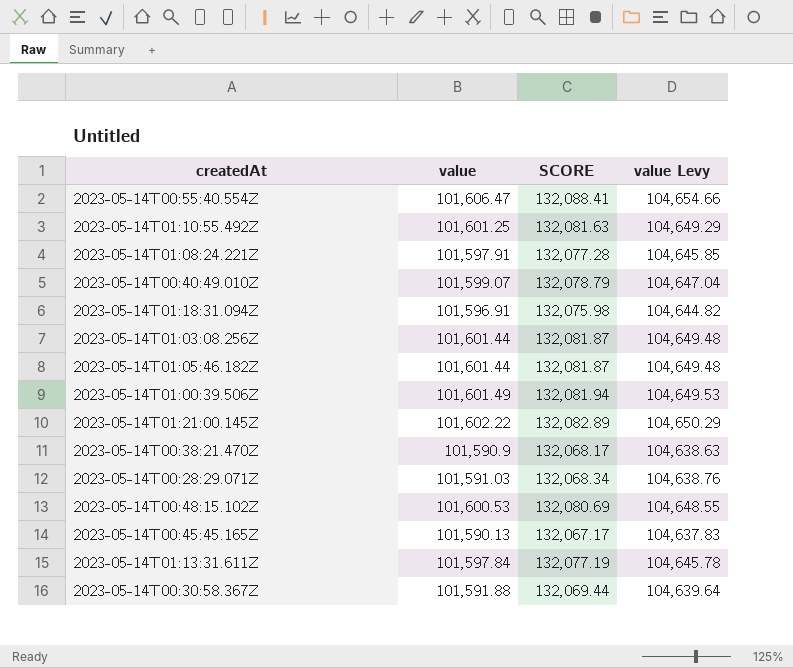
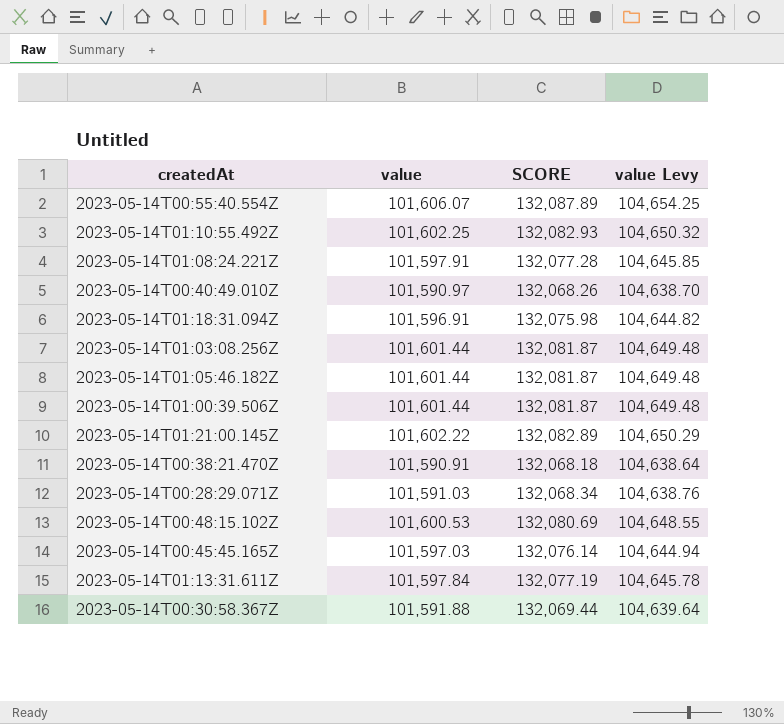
2023-05-14T00:55:40.554Z | value: 101,606.47 -> 101,606.07
2023-05-14T00:55:40.554Z | SCORE: 132,088.41 -> 132,087.89
2023-05-14T00:55:40.554Z | value Levy: 104,654.66 -> 104,654.25
2023-05-14T01:10:55.492Z | value: 101,601.25 -> 101,602.25
2023-05-14T01:10:55.492Z | SCORE: 132,081.63 -> 132,082.93
2023-05-14T01:10:55.492Z | value Levy: 104,649.29 -> 104,650.32
2023-05-14T00:40:49.010Z | value: 101,599.07 -> 101,590.97
2023-05-14T00:40:49.010Z | SCORE: 132,078.79 -> 132,068.26
2023-05-14T00:40:49.010Z | value Levy: 104,647.04 -> 104,638.70
2023-05-14T01:00:39.506Z | value: 101,601.49 -> 101,601.44
2023-05-14T01:00:39.506Z | SCORE: 132,081.94 -> 132,081.87
2023-05-14T01:00:39.506Z | value Levy: 104,649.53 -> 104,649.48
2023-05-14T00:38:21.470Z | value: 101,590.9 -> 101,590.91
2023-05-14T00:38:21.470Z | SCORE: 132,068.17 -> 132,068.18
2023-05-14T00:38:21.470Z | value Levy: 104,638.63 -> 104,638.64
2023-05-14T00:45:45.165Z | value: 101,590.13 -> 101,597.03
2023-05-14T00:45:45.165Z | SCORE: 132,067.17 -> 132,076.14
2023-05-14T00:45:45.165Z | value Levy: 104,637.83 -> 104,644.94

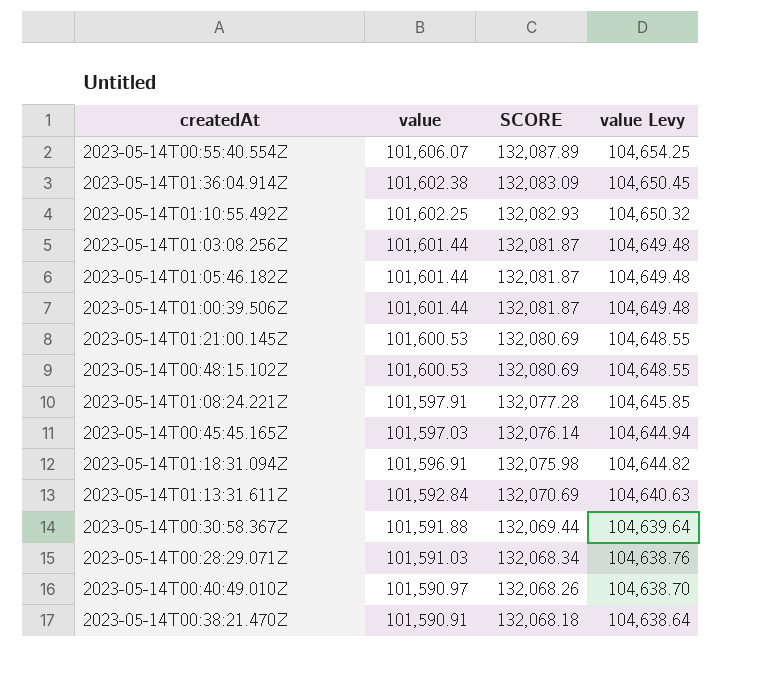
row order: none -> value descending
row 2023-05-14T01:36:04.914Z: none -> 101,602.38 | 132,083.09 | 104,650.45
2023-05-14T01:21:00.145Z | value: 101,602.22 -> 101,600.53
2023-05-14T01:21:00.145Z | SCORE: 132,082.89 -> 132,080.69
2023-05-14T01:21:00.145Z | value Levy: 104,650.29 -> 104,648.55
2023-05-14T01:13:31.611Z | value: 101,597.84 -> 101,592.84
2023-05-14T01:13:31.611Z | SCORE: 132,077.19 -> 132,070.69
2023-05-14T01:13:31.611Z | value Levy: 104,645.78 -> 104,640.63

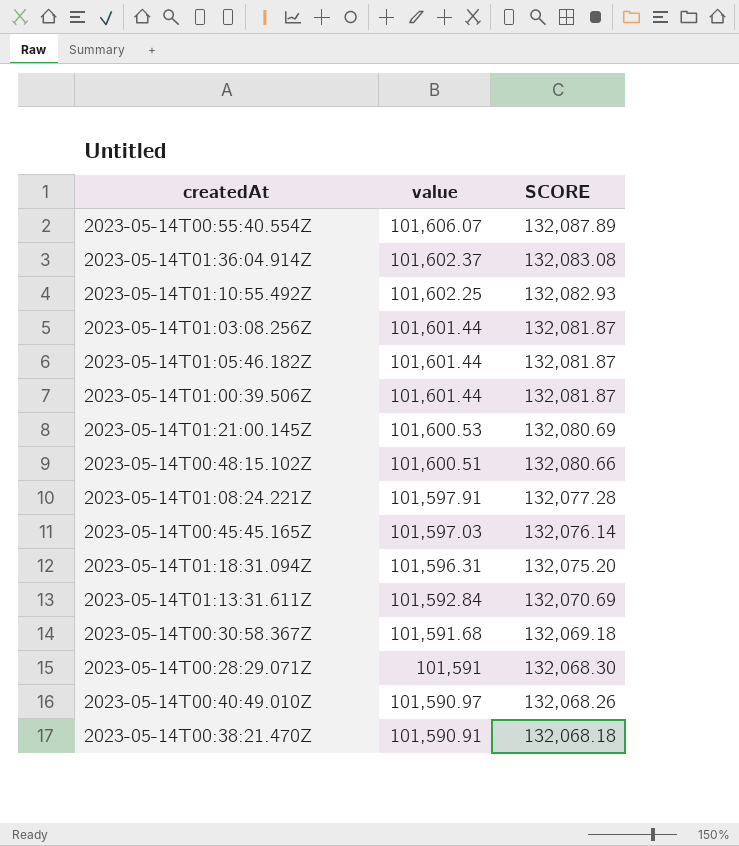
column value Levy | formula: [value] * 1.03 -> none
2023-05-14T01:36:04.914Z | value: 101,602.38 -> 101,602.37
2023-05-14T01:36:04.914Z | SCORE: 132,083.09 -> 132,083.08
2023-05-14T00:48:15.102Z | value: 101,600.53 -> 101,600.51
2023-05-14T00:48:15.102Z | SCORE: 132,080.69 -> 132,080.66
2023-05-14T01:18:31.094Z | value: 101,596.91 -> 101,596.31
2023-05-14T01:18:31.094Z | SCORE: 132,075.98 -> 132,075.20
2023-05-14T00:30:58.367Z | value: 101,591.88 -> 101,591.68
2023-05-14T00:30:58.367Z | SCORE: 132,069.44 -> 132,069.18
2023-05-14T00:28:29.071Z | value: 101,591.03 -> 101,591
2023-05-14T00:28:29.071Z | SCORE: 132,068.34 -> 132,068.30

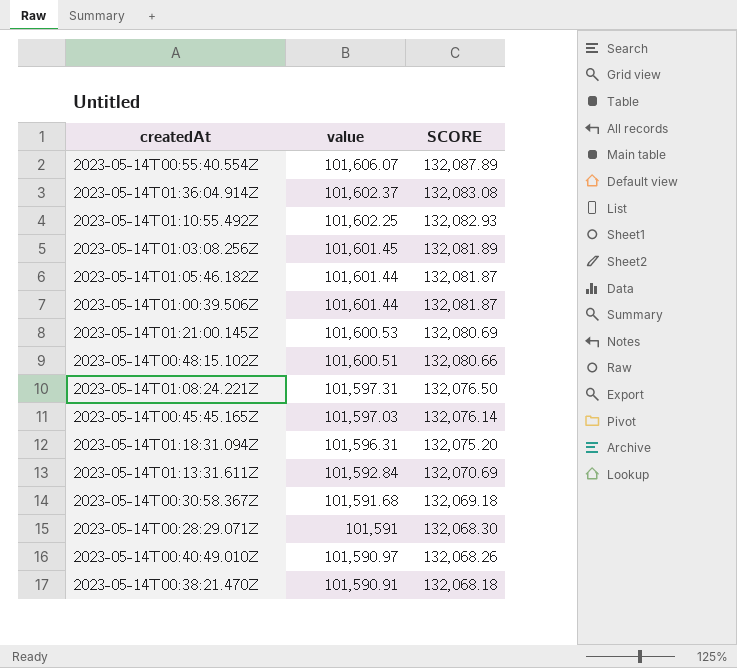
2023-05-14T01:03:08.256Z | value: 101,601.44 -> 101,601.45
2023-05-14T01:03:08.256Z | SCORE: 132,081.87 -> 132,081.89
2023-05-14T01:08:24.221Z | value: 101,597.91 -> 101,597.31
2023-05-14T01:08:24.221Z | SCORE: 132,077.28 -> 132,076.50

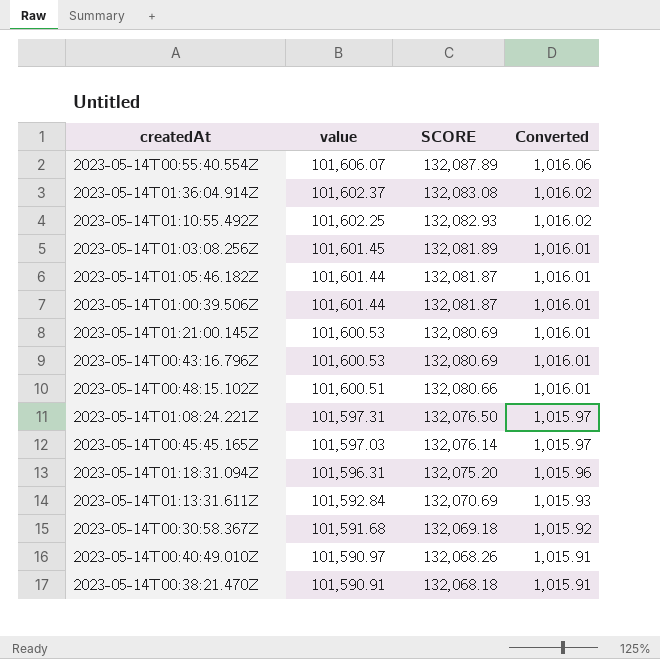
column Converted | formula: none -> [value] * 0.01
row 2023-05-14T00:28:29.071Z: 101,591 | 132,068.30 -> none
row 2023-05-14T00:43:16.796Z: none -> 101,600.53 | 132,080.69 | 1,016.01

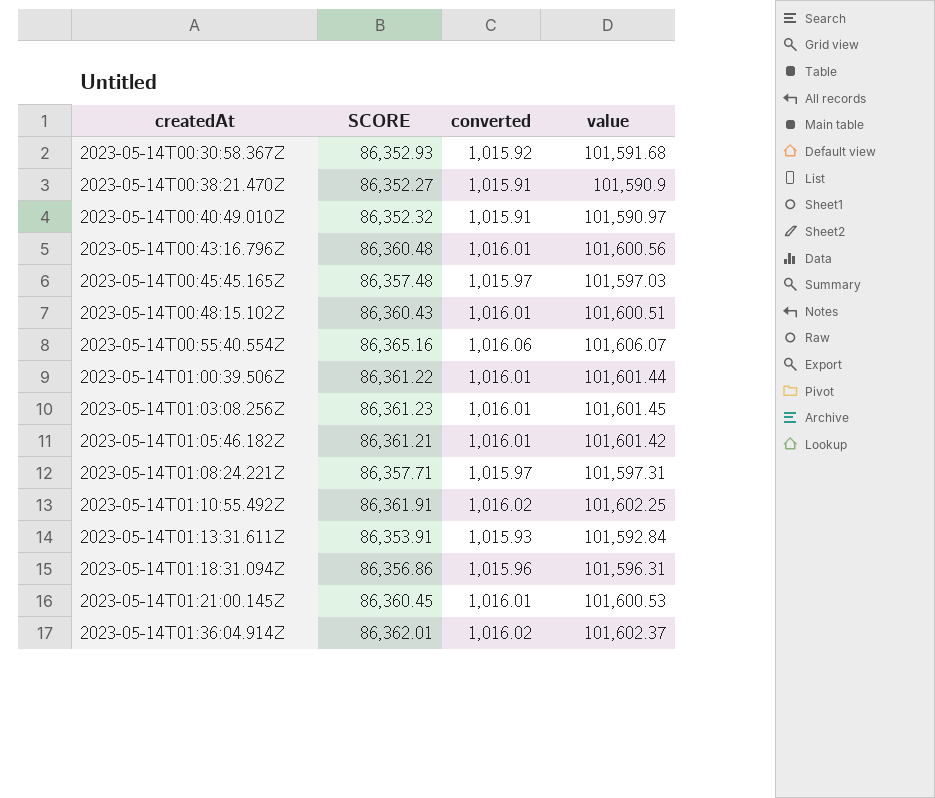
row order: value descending -> createdAt ascending
column SCORE | formula: [value] * 1.3 -> [value] * 0.85
column name: Converted -> converted
column value | position: 2 -> 4
2023-05-14T00:38:21.470Z | value: 101,590.91 -> 101,590.9
2023-05-14T00:43:16.796Z | value: 101,600.53 -> 101,600.56
2023-05-14T01:05:46.182Z | value: 101,601.44 -> 101,601.42

